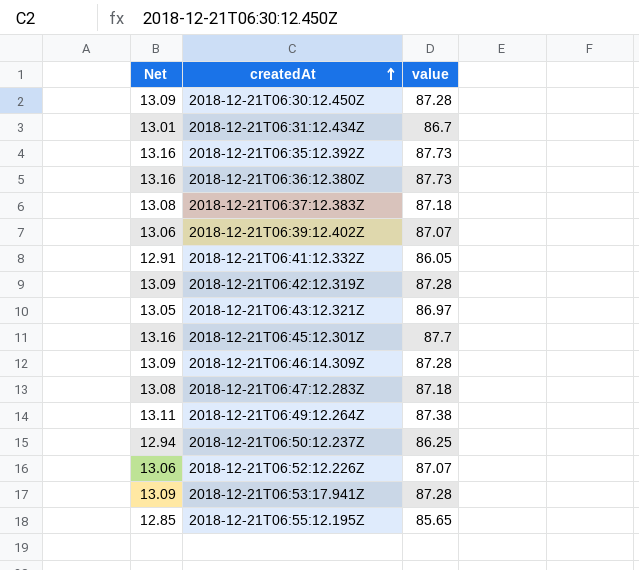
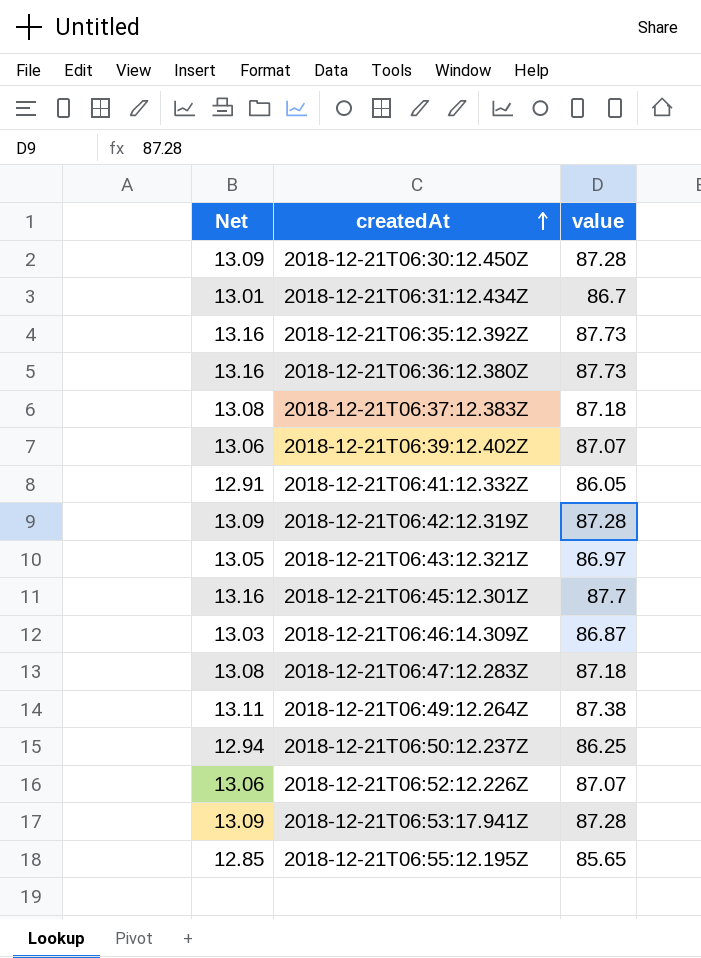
2018-12-21T06:46:14.309Z | Net: 13.09 -> 13.03
2018-12-21T06:46:14.309Z | value: 87.28 -> 86.87

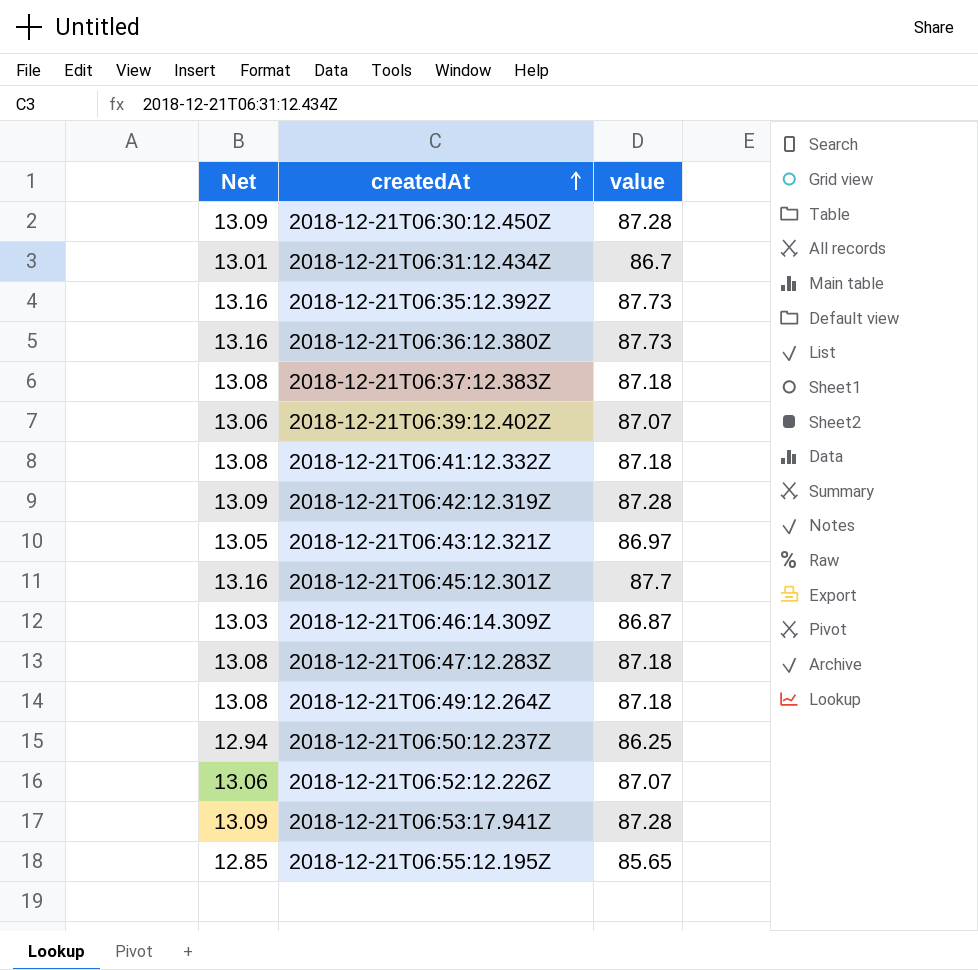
2018-12-21T06:41:12.332Z | Net: 12.91 -> 13.08
2018-12-21T06:41:12.332Z | value: 86.05 -> 87.18
2018-12-21T06:49:12.264Z | Net: 13.11 -> 13.08
2018-12-21T06:49:12.264Z | value: 87.38 -> 87.18

